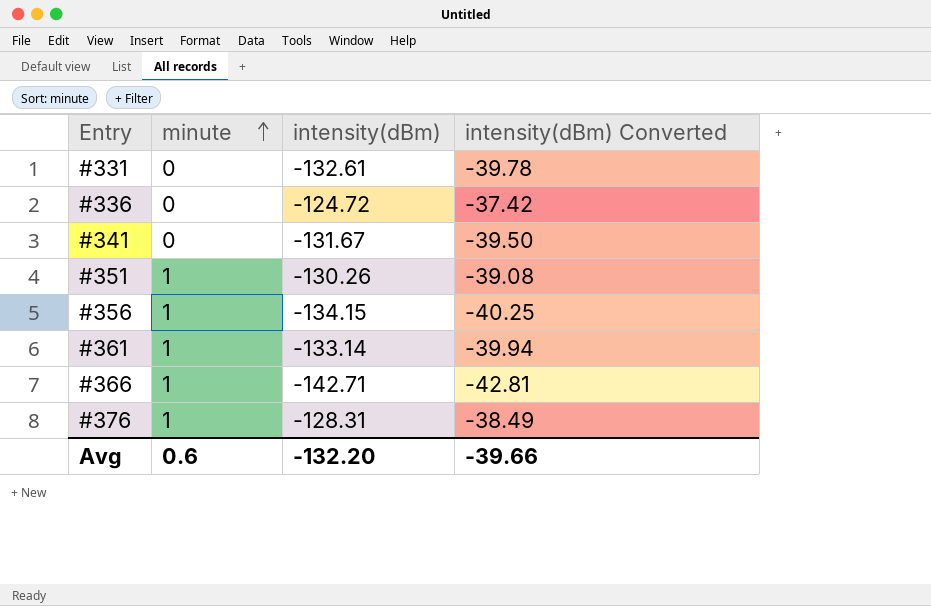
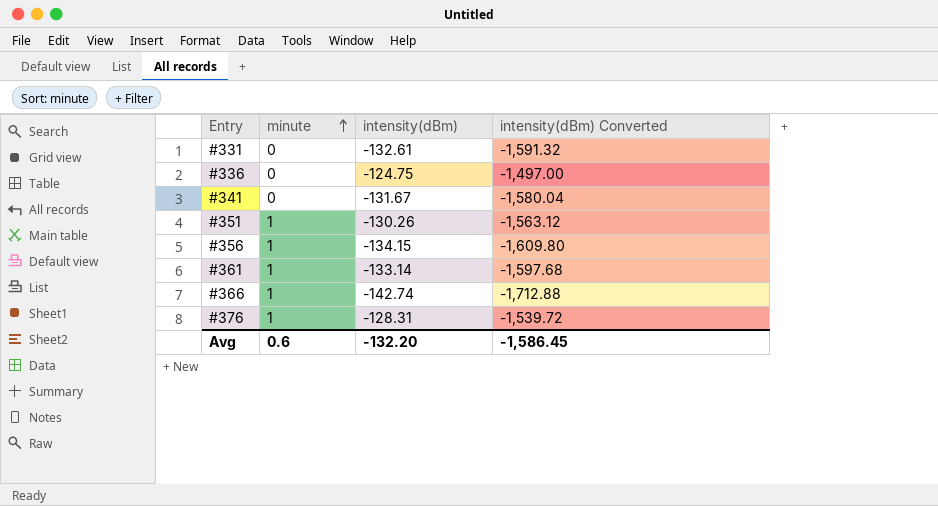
column intensity(dBm) Converted | formula: [intensity(dBm)] * 0.3 -> [intensity(dBm)] * 12
#336 | intensity(dBm): -124.72 -> -124.75
#366 | intensity(dBm): -142.71 -> -142.74
Avg | intensity(dBm) Converted: -39.66 -> -1,586.45

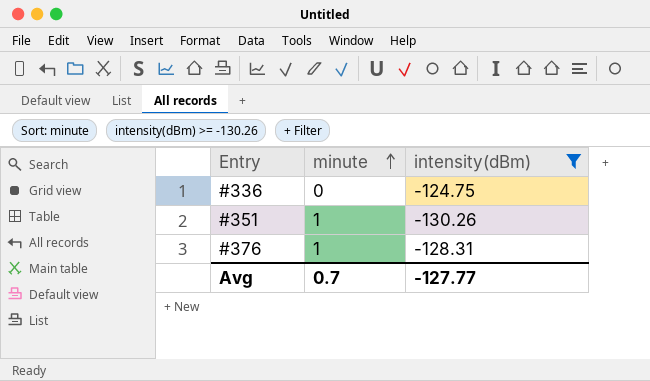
filter: none -> intensity(dBm) >= -130.26
column intensity(dBm) Converted | formula: [intensity(dBm)] * 12 -> none
Avg | minute: 0.6 -> 0.7
Avg | intensity(dBm): -132.20 -> -127.77

